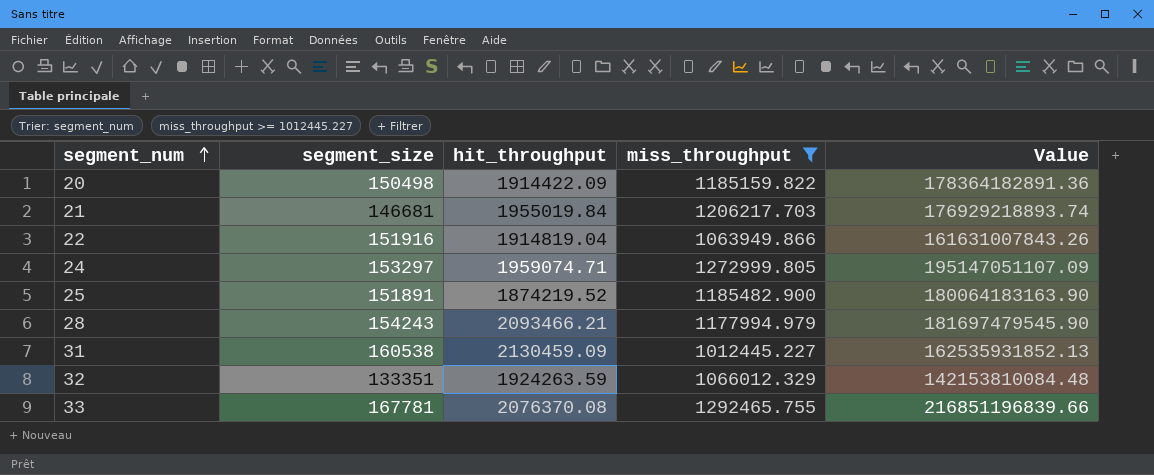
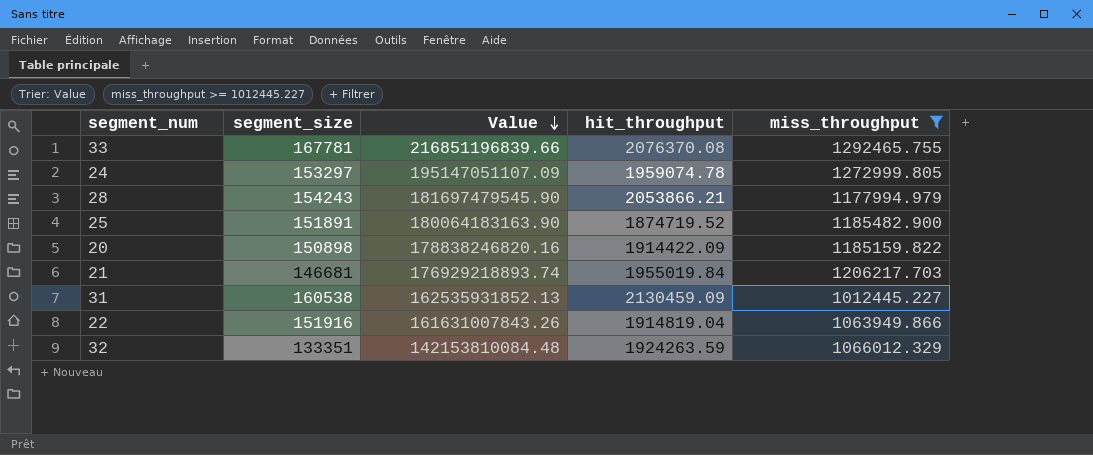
row order: segment_num ascending -> Value descending
column Value | position: 5 -> 3
24 | hit_throughput: 1959074.71 -> 1959074.78
28 | hit_throughput: 2093466.21 -> 2053866.21
25 | hit_throughput: 1874219.52 -> 1874719.52
20 | segment_size: 150498 -> 150898
20 | Value: 178364182891.36 -> 178838246820.16

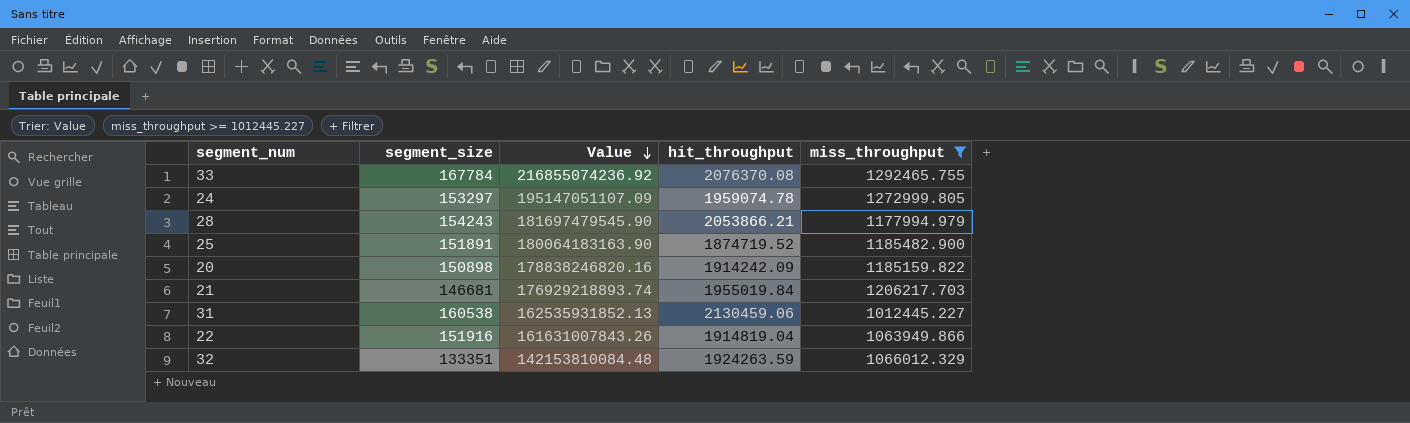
33 | segment_size: 167781 -> 167784
33 | Value: 216851196839.66 -> 216855074236.92
20 | hit_throughput: 1914422.09 -> 1914242.09
31 | hit_throughput: 2130459.09 -> 2130459.06

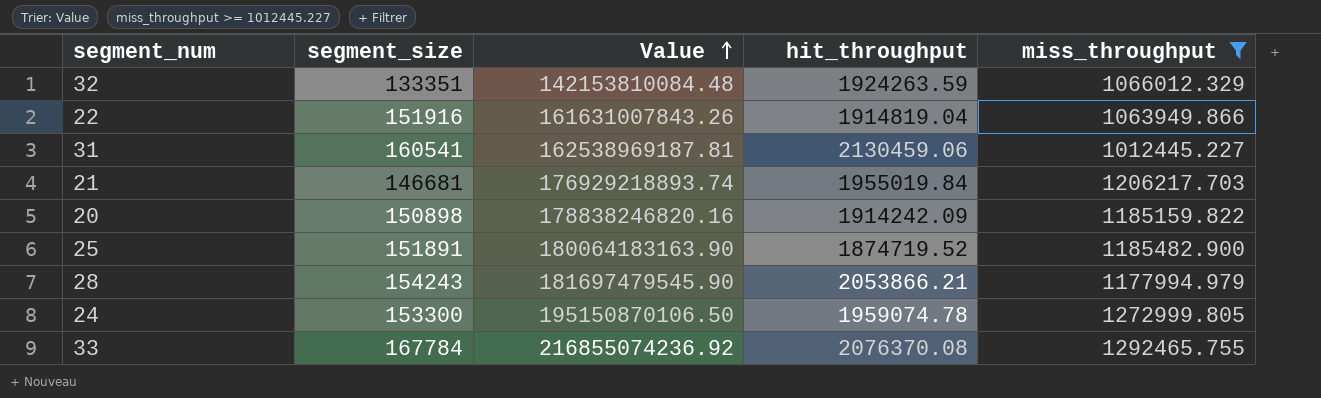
row order: Value descending -> Value ascending
31 | segment_size: 160538 -> 160541
31 | Value: 162535931852.13 -> 162538969187.81
24 | segment_size: 153297 -> 153300
24 | Value: 195147051107.09 -> 195150870106.50

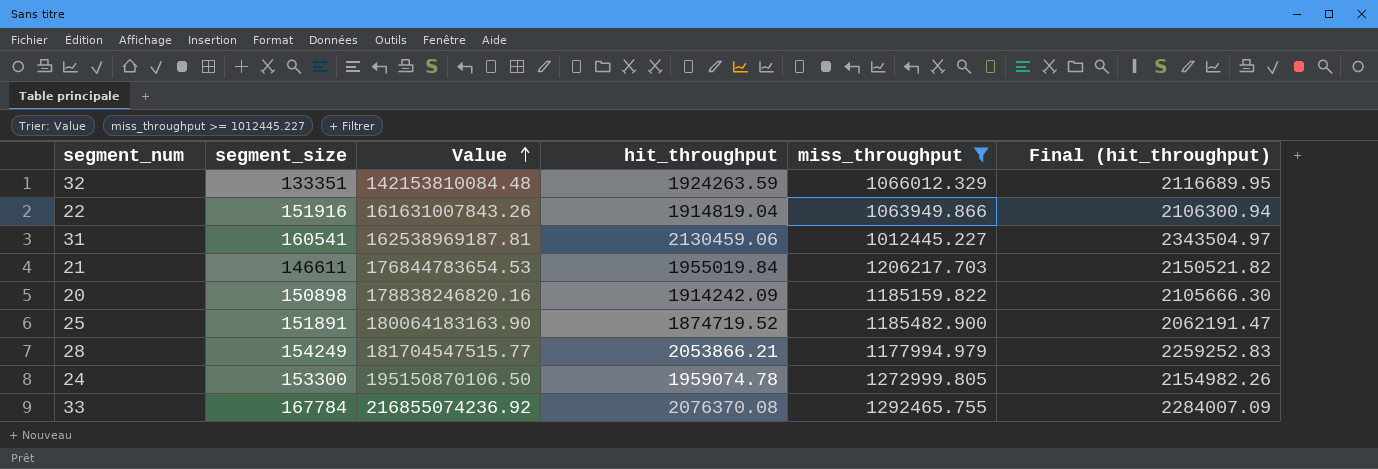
column Final (hit_throughput) | formula: none -> [hit_throughput] * 1.1
21 | segment_size: 146681 -> 146611
21 | Value: 176929218893.74 -> 176844783654.53
28 | segment_size: 154243 -> 154249
28 | Value: 181697479545.90 -> 181704547515.77

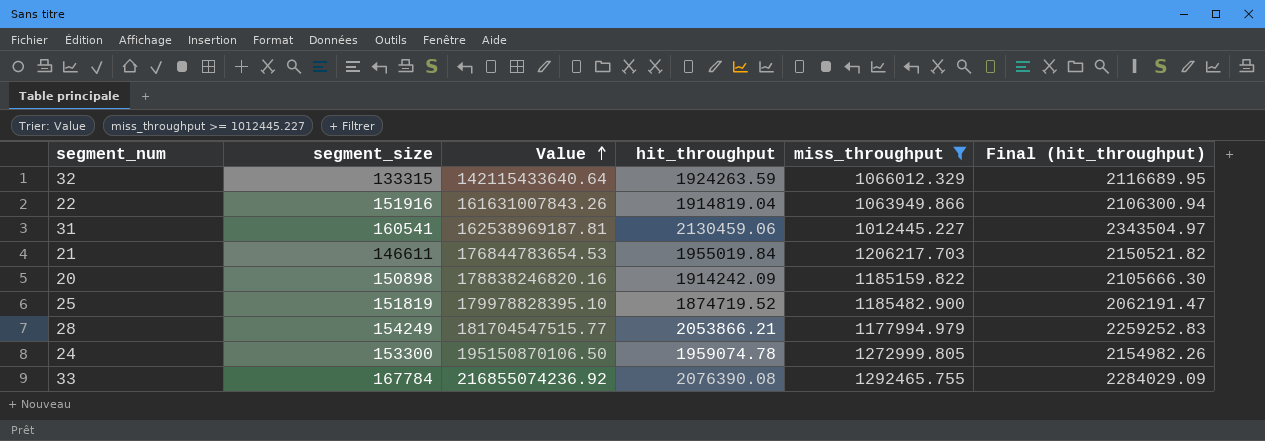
32 | segment_size: 133351 -> 133315
32 | Value: 142153810084.48 -> 142115433640.64
25 | segment_size: 151891 -> 151819
25 | Value: 180064183163.90 -> 179978828395.10
33 | hit_throughput: 2076370.08 -> 2076390.08
33 | Final (hit_throughput): 2284007.09 -> 2284029.09

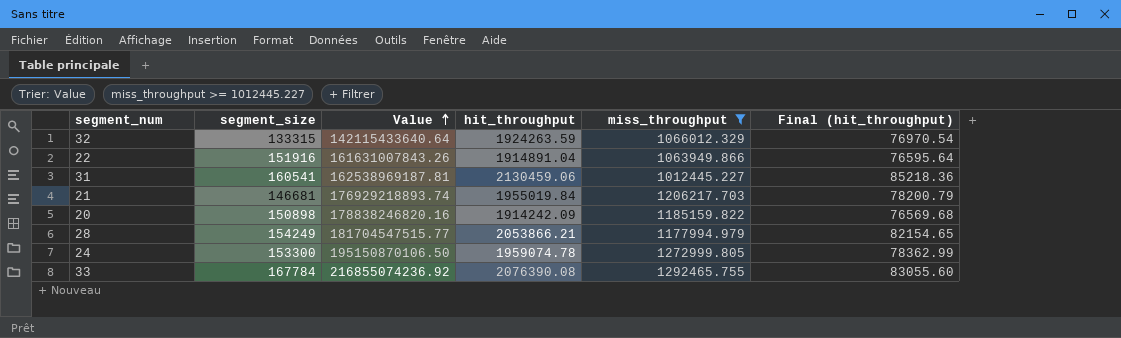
column Final (hit_throughput) | formula: [hit_throughput] * 1.1 -> [hit_throughput] * 0.04
row 25: 151819 | 179978828395.10 | 1874719.52 | 1185482.900 | 2062191.47 -> none
22 | hit_throughput: 1914819.04 -> 1914891.04
21 | segment_size: 146611 -> 146681
21 | Value: 176844783654.53 -> 176929218893.74

